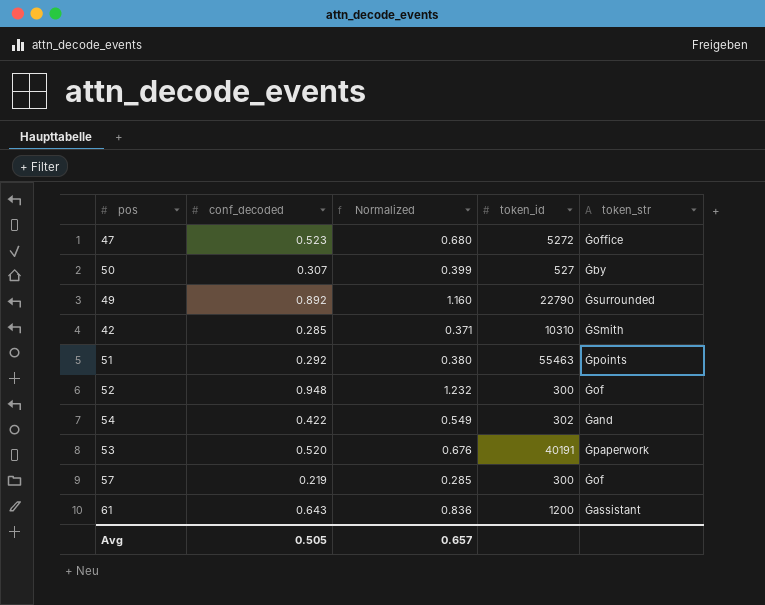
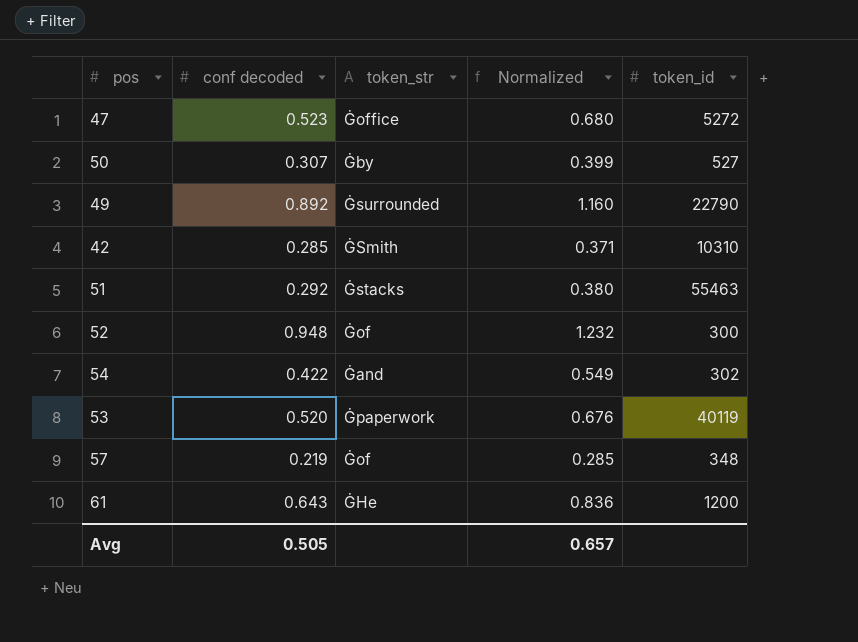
column name: conf_decoded -> conf decoded
column token_str | position: 5 -> 3
51 | token_str: Ġpoints -> Ġstacks
53 | token_id: 40191 -> 40119
57 | token_id: 300 -> 348
61 | token_str: Ġassistant -> ĠHe

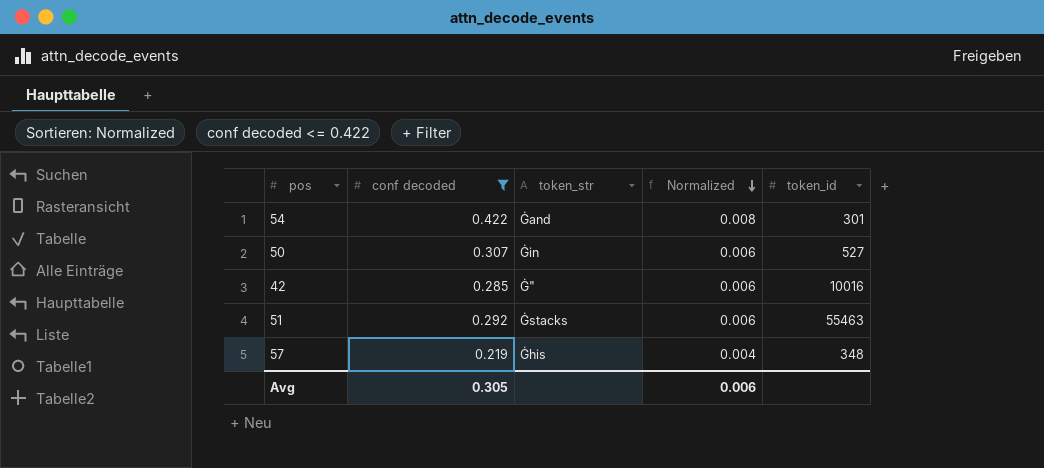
filter: none -> conf decoded <= 0.422
row order: none -> Normalized descending
column Normalized | formula: [conf decoded] * 1.3 -> [conf decoded] * 0.02
54 | token_id: 302 -> 301
50 | token_str: Ġby -> Ġin
42 | token_str: ĠSmith -> Ġ"
42 | token_id: 10310 -> 10016
57 | token_str: Ġof -> Ġhis
Avg | conf decoded: 0.505 -> 0.305
Avg | Normalized: 0.657 -> 0.006

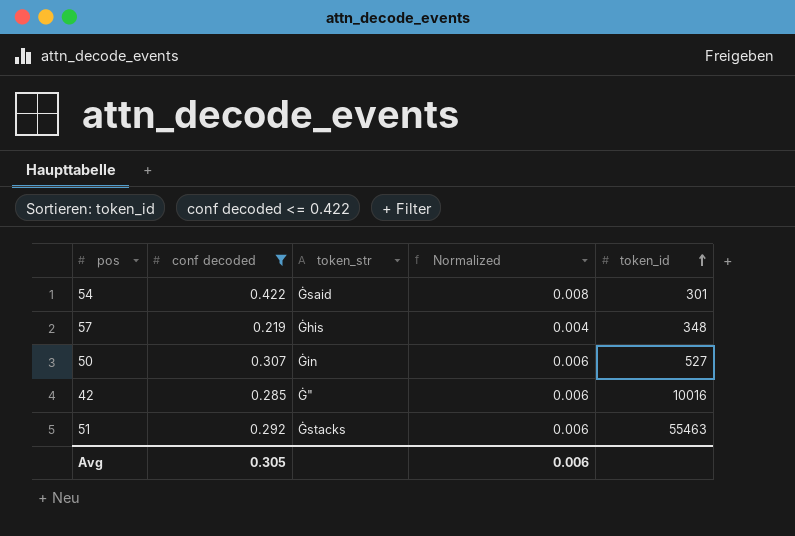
row order: Normalized descending -> token_id ascending
54 | token_str: Ġand -> Ġsaid

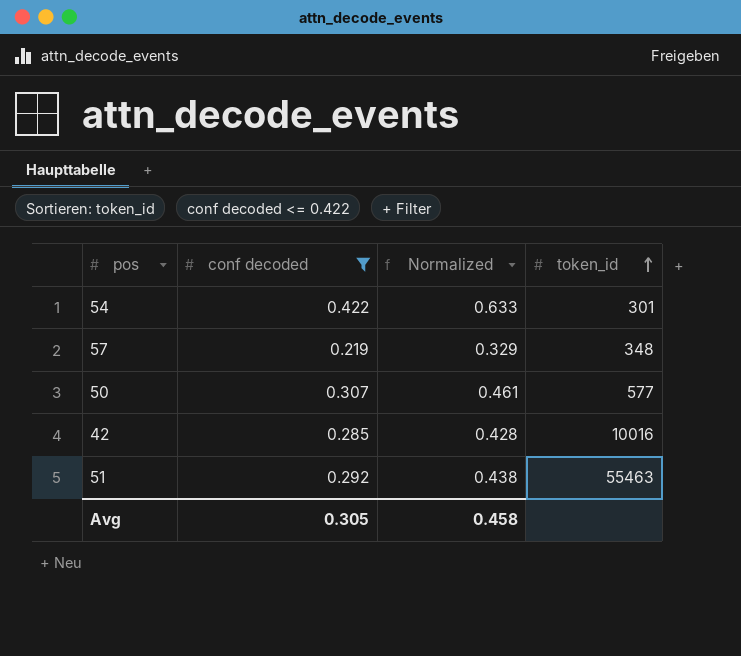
column token_str | position: 3 -> none
column Normalized | formula: [conf decoded] * 0.02 -> [conf decoded] * 1.5
50 | token_id: 527 -> 577
Avg | Normalized: 0.006 -> 0.458

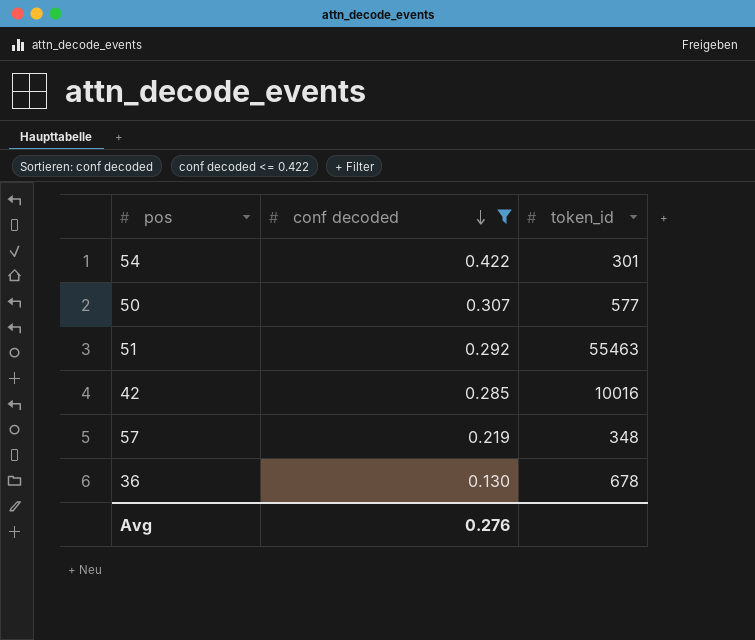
row order: token_id ascending -> conf decoded descending
column Normalized | formula: [conf decoded] * 1.5 -> none
row 36: none -> 0.130 | 678
Avg | conf decoded: 0.305 -> 0.276

